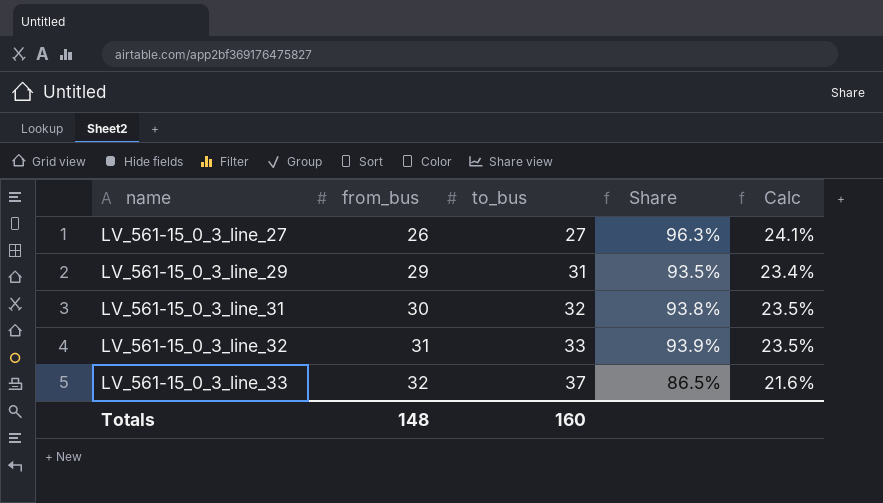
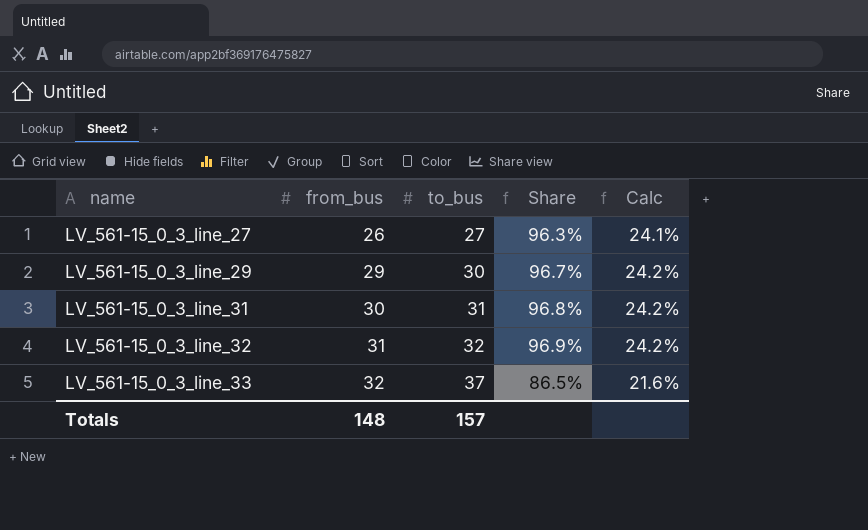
LV_561-15_0_3_line_29 | to_bus: 31 -> 30
LV_561-15_0_3_line_29 | Share: 93.5% -> 96.7%
LV_561-15_0_3_line_29 | Calc: 23.4% -> 24.2%
LV_561-15_0_3_line_31 | to_bus: 32 -> 31
LV_561-15_0_3_line_31 | Share: 93.8% -> 96.8%
LV_561-15_0_3_line_31 | Calc: 23.5% -> 24.2%
LV_561-15_0_3_line_32 | to_bus: 33 -> 32
LV_561-15_0_3_line_32 | Share: 93.9% -> 96.9%
LV_561-15_0_3_line_32 | Calc: 23.5% -> 24.2%
Totals | to_bus: 160 -> 157

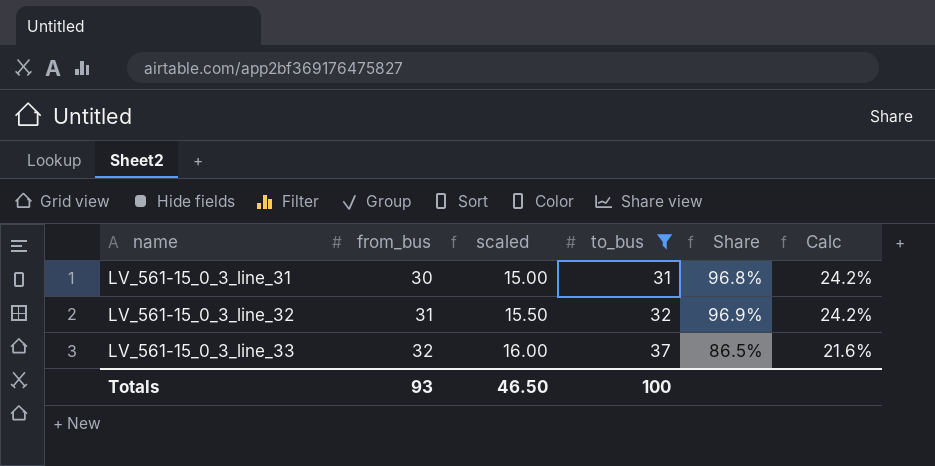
filter: none -> to_bus >= 31
column scaled | formula: none -> [from_bus] * 0.5
Totals | from_bus: 148 -> 93
Totals | to_bus: 157 -> 100

